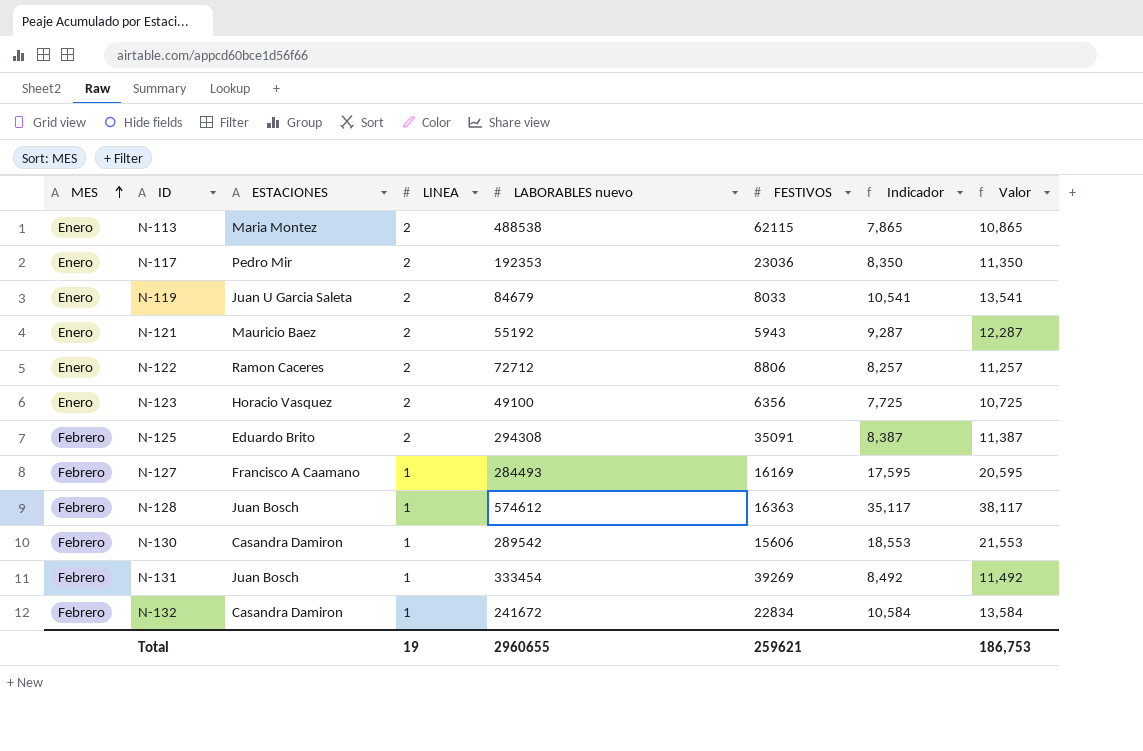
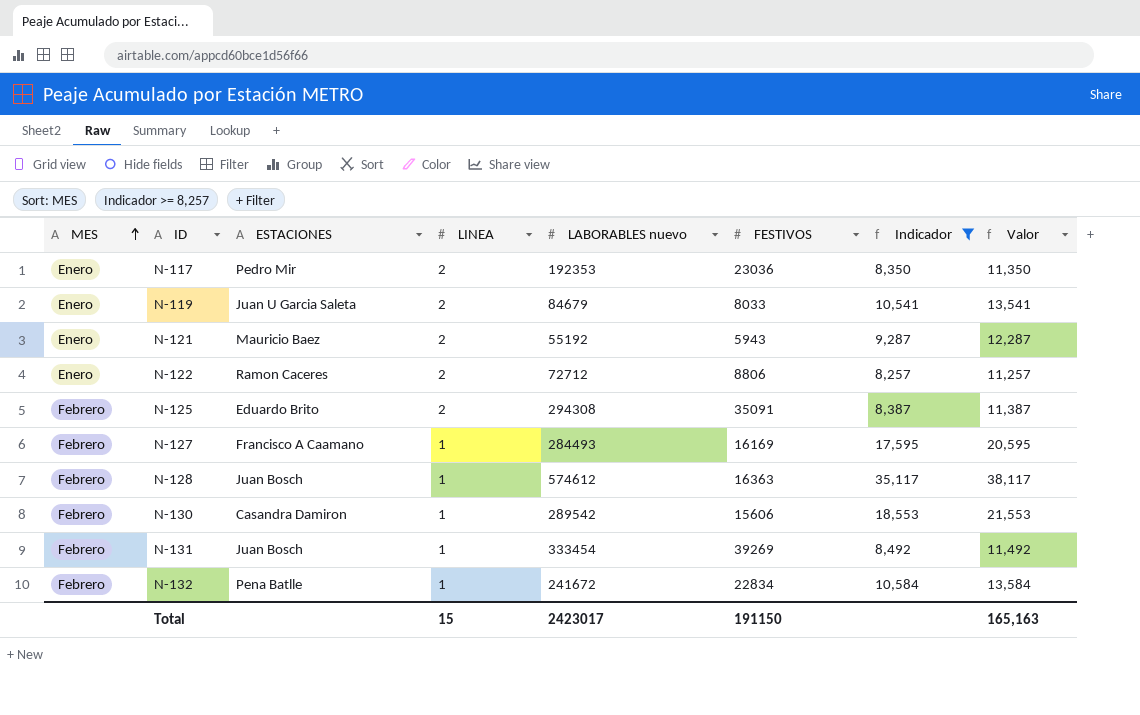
filter: none -> Indicador >= 8,257
N-132 | ESTACIONES: Casandra Damiron -> Pena Batlle
Total | LINEA: 19 -> 15
Total | LABORABLES nuevo: 2960655 -> 2423017
Total | FESTIVOS: 259621 -> 191150
Total | Valor: 186,753 -> 165,163

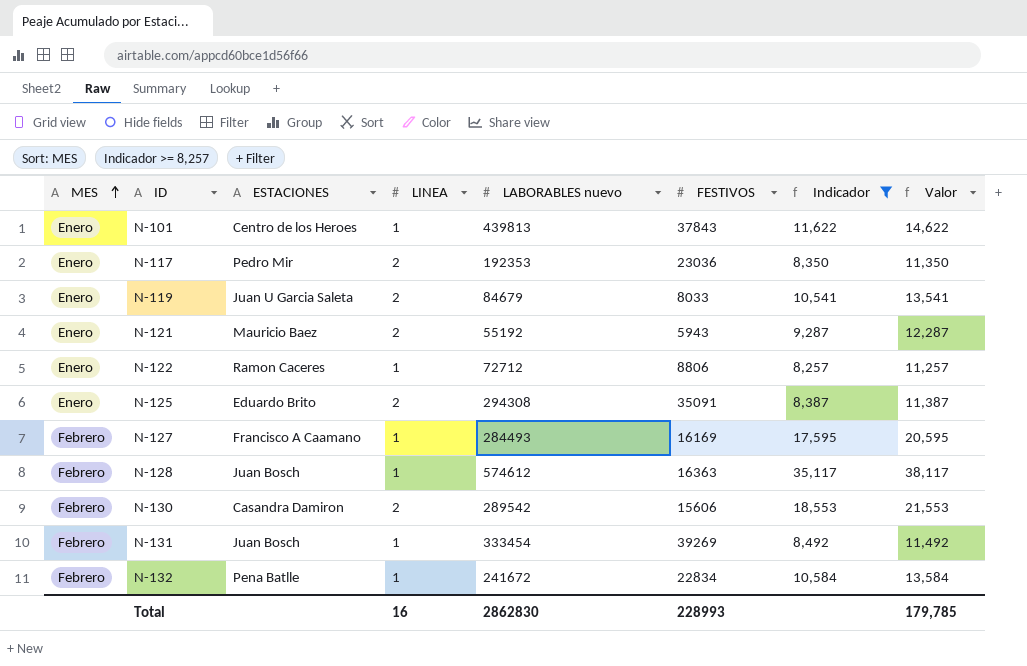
row N-101: none -> Enero | Centro de los Heroes | 1 | 439813 | 37843 | 11,622 | 14,622
N-122 | LINEA: 2 -> 1
N-125 | MES: Febrero -> Enero
N-130 | LINEA: 1 -> 2
Total | LINEA: 15 -> 16
Total | LABORABLES nuevo: 2423017 -> 2862830
Total | FESTIVOS: 191150 -> 228993
Total | Valor: 165,163 -> 179,785

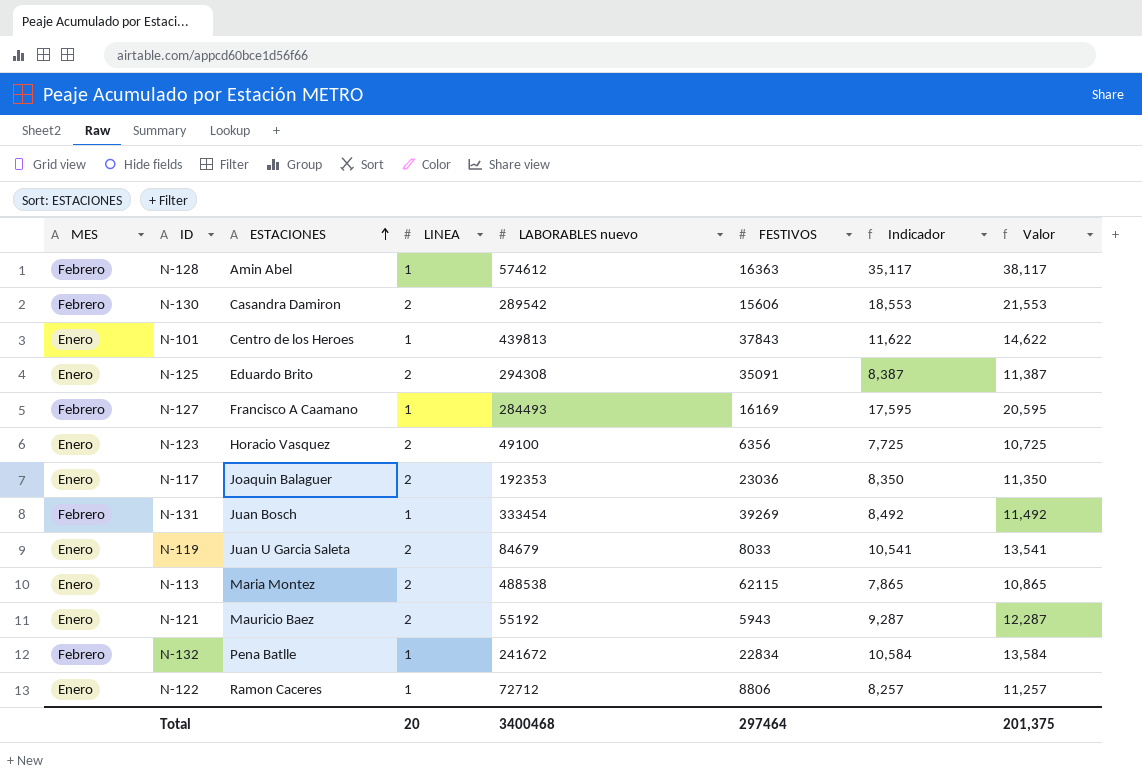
filter: Indicador >= 8,257 -> none
row order: MES ascending -> ESTACIONES ascending
N-128 | ESTACIONES: Juan Bosch -> Amin Abel
N-117 | ESTACIONES: Pedro Mir -> Joaquin Balaguer
Total | LINEA: 16 -> 20
Total | LABORABLES nuevo: 2862830 -> 3400468
Total | FESTIVOS: 228993 -> 297464
Total | Valor: 179,785 -> 201,375

